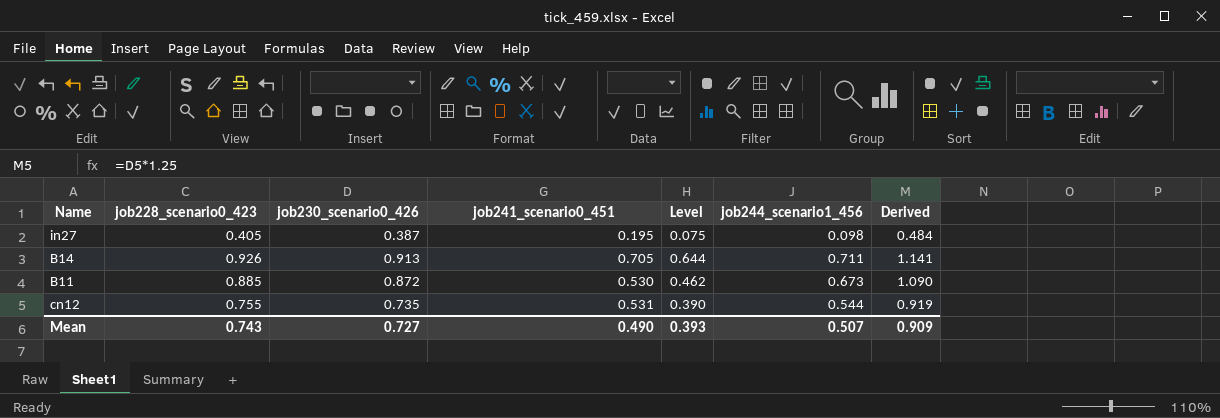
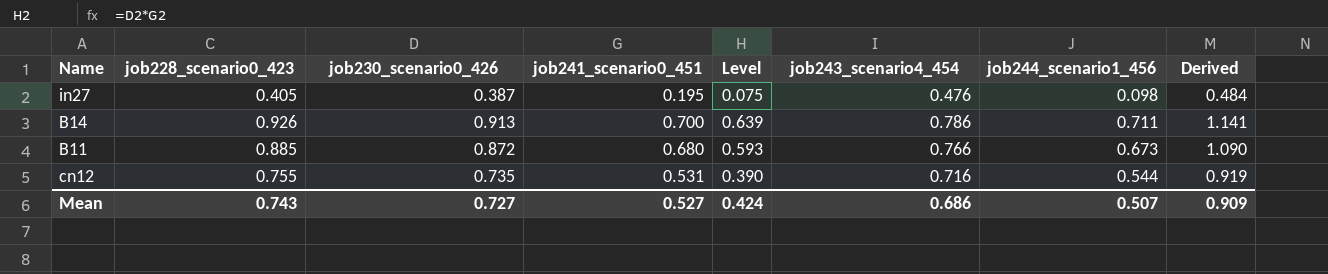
column job243_scenario4_454 | position: none -> 6
B14 | job241_scenario0_451: 0.705 -> 0.700
B14 | Level: 0.644 -> 0.639
B11 | job241_scenario0_451: 0.530 -> 0.680
B11 | Level: 0.462 -> 0.593
Mean | job241_scenario0_451: 0.490 -> 0.527
Mean | Level: 0.393 -> 0.424

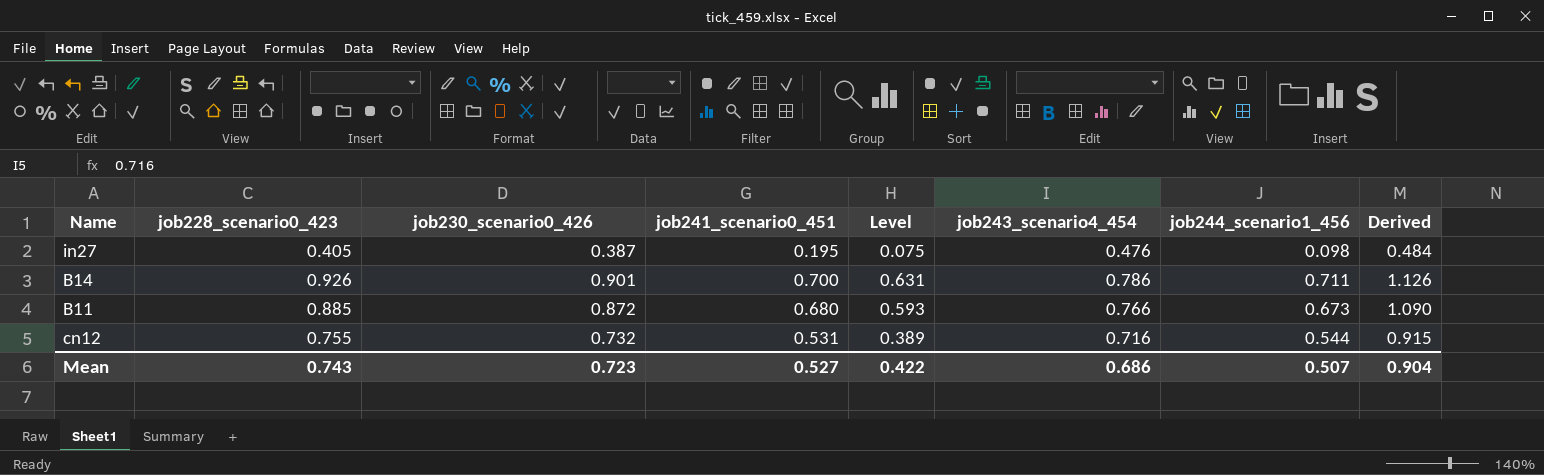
B14 | job230_scenario0_426: 0.913 -> 0.901
B14 | Level: 0.639 -> 0.631
B14 | Derived: 1.141 -> 1.126
cn12 | job230_scenario0_426: 0.735 -> 0.732
cn12 | Level: 0.390 -> 0.389
cn12 | Derived: 0.919 -> 0.915
Mean | job230_scenario0_426: 0.727 -> 0.723
Mean | Level: 0.424 -> 0.422
Mean | Derived: 0.909 -> 0.904

